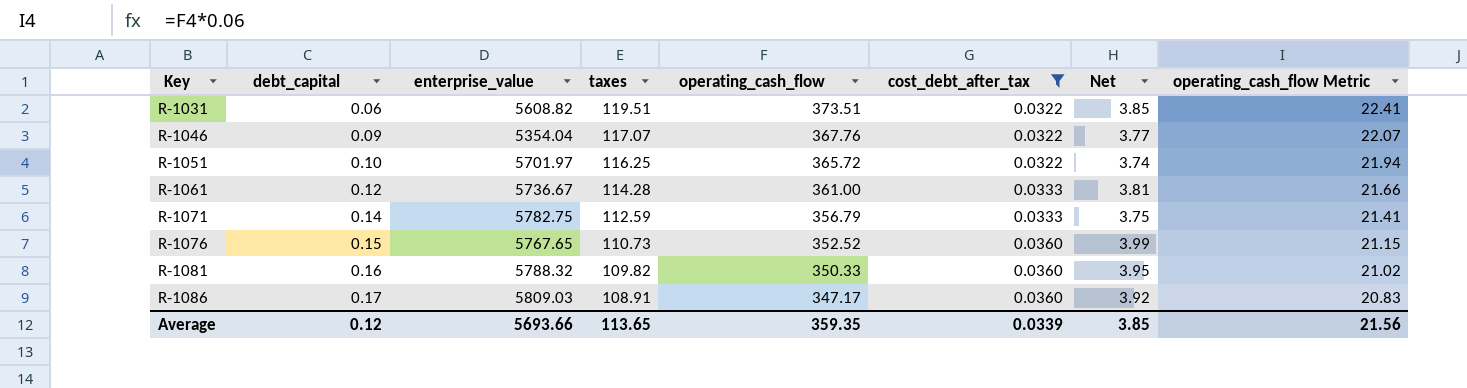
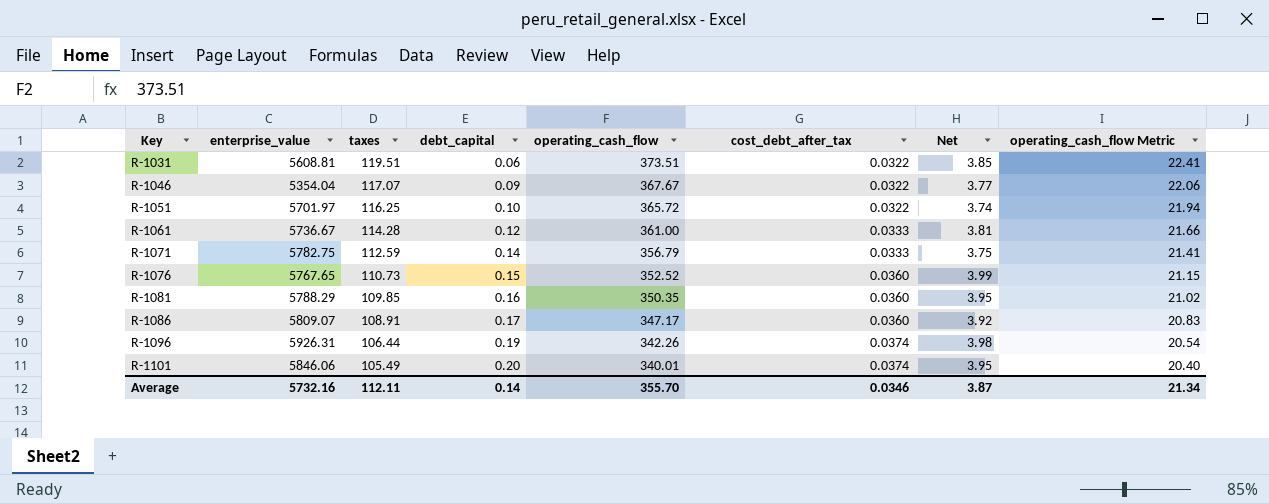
filter: cost_debt_after_tax != 0.0374 -> none
column debt_capital | position: 2 -> 4
R-1031 | enterprise_value: 5608.82 -> 5608.81
R-1046 | operating_cash_flow: 367.76 -> 367.67
R-1046 | operating_cash_flow Metric: 22.07 -> 22.06
R-1081 | enterprise_value: 5788.32 -> 5788.29
R-1081 | taxes: 109.82 -> 109.85
R-1081 | operating_cash_flow: 350.33 -> 350.35
R-1086 | enterprise_value: 5809.03 -> 5809.07
Average | enterprise_value: 5693.66 -> 5732.16
Average | taxes: 113.65 -> 112.11
Average | debt_capital: 0.12 -> 0.14
Average | operating_cash_flow: 359.35 -> 355.70
Average | cost_debt_after_tax: 0.0339 -> 0.0346
Average | Net: 3.85 -> 3.87
Average | operating_cash_flow Metric: 21.56 -> 21.34

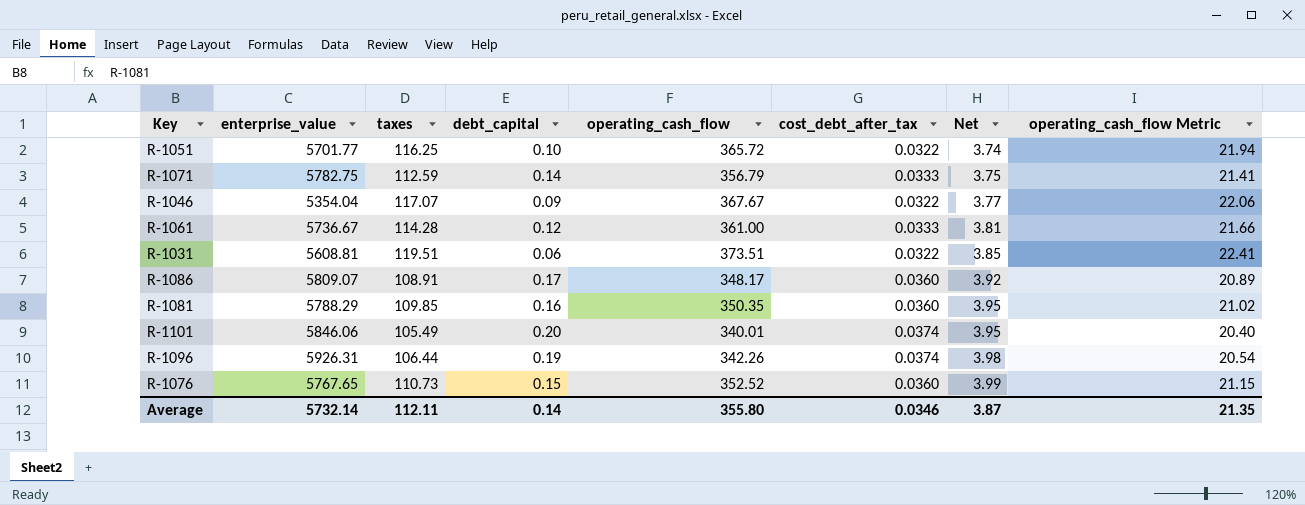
row order: Key ascending -> Net ascending
R-1051 | enterprise_value: 5701.97 -> 5701.77
R-1086 | operating_cash_flow: 347.17 -> 348.17
R-1086 | operating_cash_flow Metric: 20.83 -> 20.89
Average | enterprise_value: 5732.16 -> 5732.14
Average | operating_cash_flow: 355.70 -> 355.80
Average | operating_cash_flow Metric: 21.34 -> 21.35

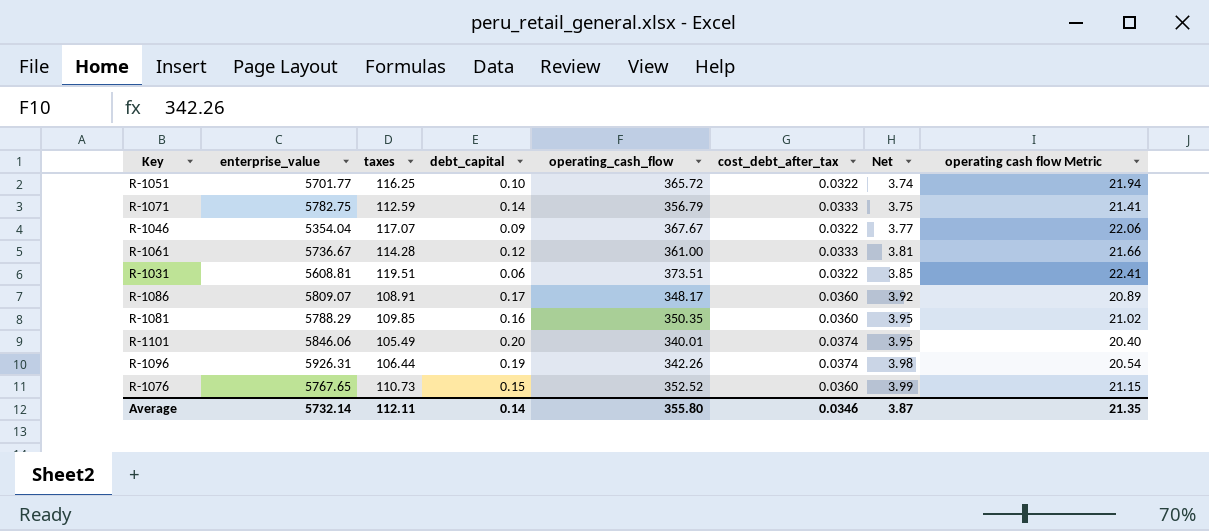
column name: operating_cash_flow Metric -> operating cash flow Metric

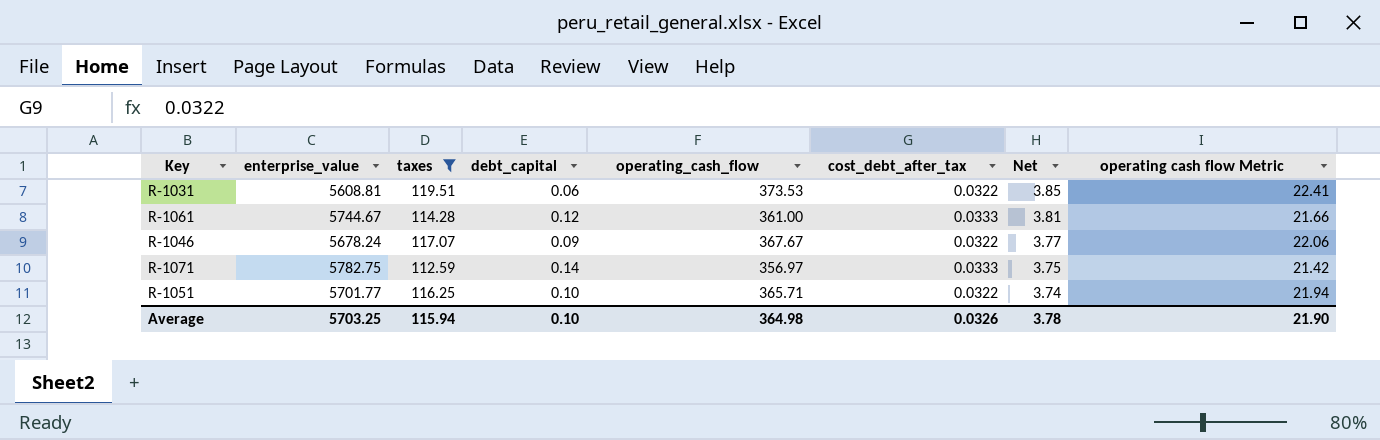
filter: none -> taxes >= 112.59
row order: Net ascending -> Net descending
R-1031 | operating_cash_flow: 373.51 -> 373.53
R-1061 | enterprise_value: 5736.67 -> 5744.67
R-1046 | enterprise_value: 5354.04 -> 5678.24
R-1071 | operating_cash_flow: 356.79 -> 356.97
R-1071 | operating cash flow Metric: 21.41 -> 21.42
R-1051 | operating_cash_flow: 365.72 -> 365.71
Average | enterprise_value: 5732.14 -> 5703.25
Average | taxes: 112.11 -> 115.94
Average | debt_capital: 0.14 -> 0.10
Average | operating_cash_flow: 355.80 -> 364.98
Average | cost_debt_after_tax: 0.0346 -> 0.0326
Average | Net: 3.87 -> 3.78
Average | operating cash flow Metric: 21.35 -> 21.90

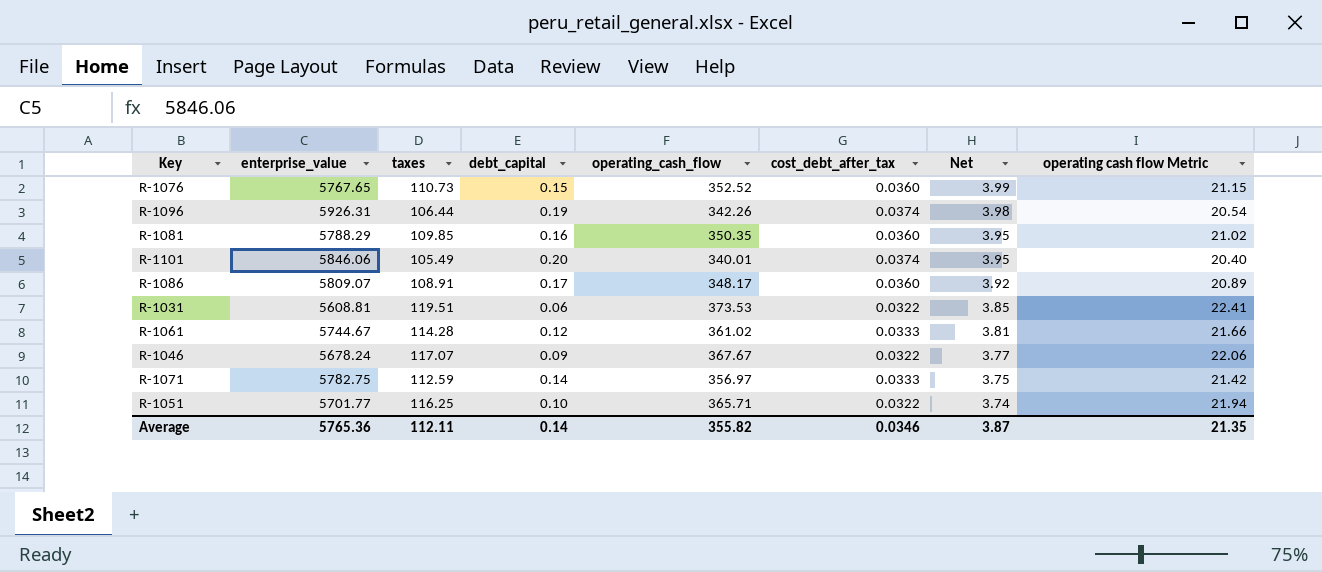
filter: taxes >= 112.59 -> none
R-1061 | operating_cash_flow: 361.00 -> 361.02
Average | enterprise_value: 5703.25 -> 5765.36
Average | taxes: 115.94 -> 112.11
Average | debt_capital: 0.10 -> 0.14
Average | operating_cash_flow: 364.98 -> 355.82
Average | cost_debt_after_tax: 0.0326 -> 0.0346
Average | Net: 3.78 -> 3.87
Average | operating cash flow Metric: 21.90 -> 21.35

